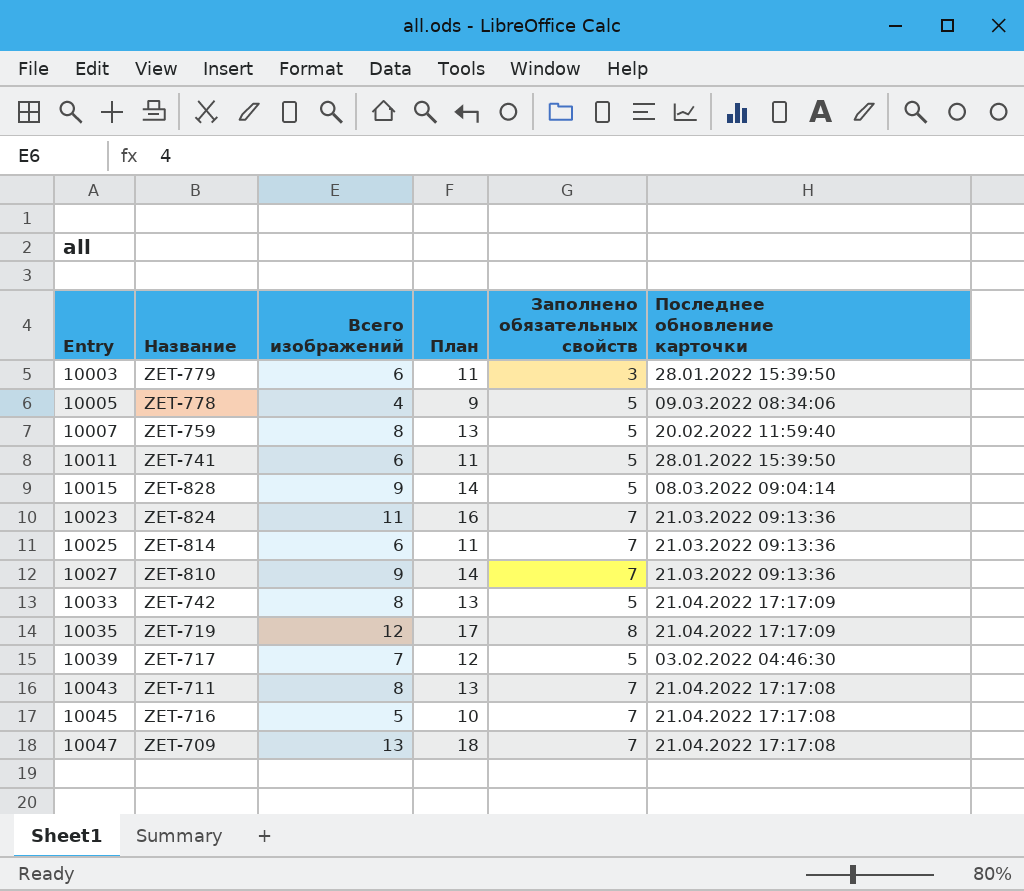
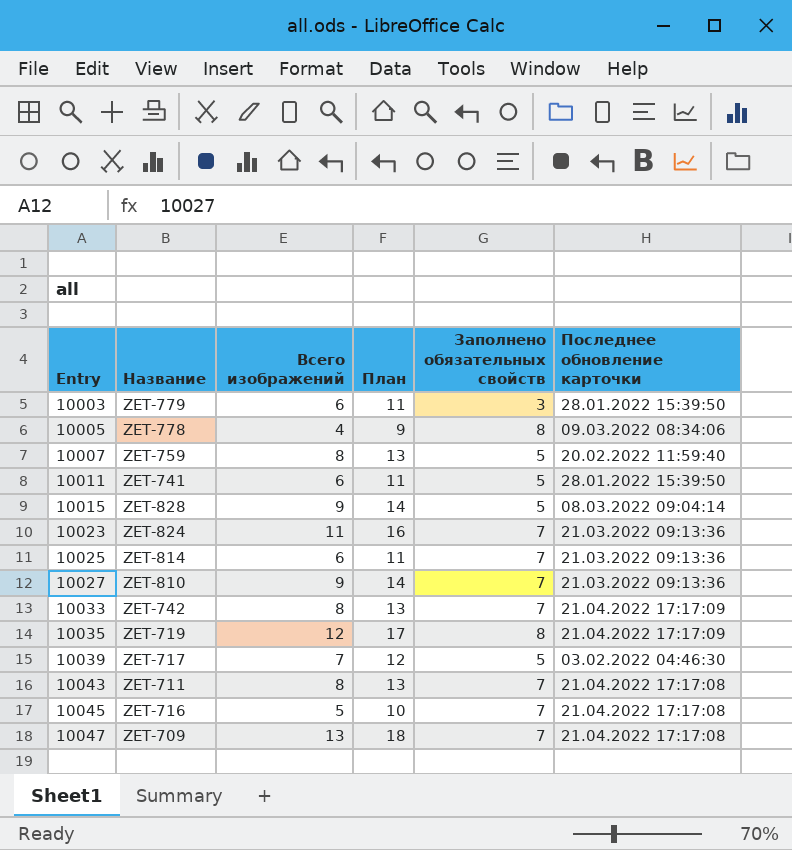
10005 | Заполнено обязательных свойств: 5 -> 8
10033 | Заполнено обязательных свойств: 5 -> 7

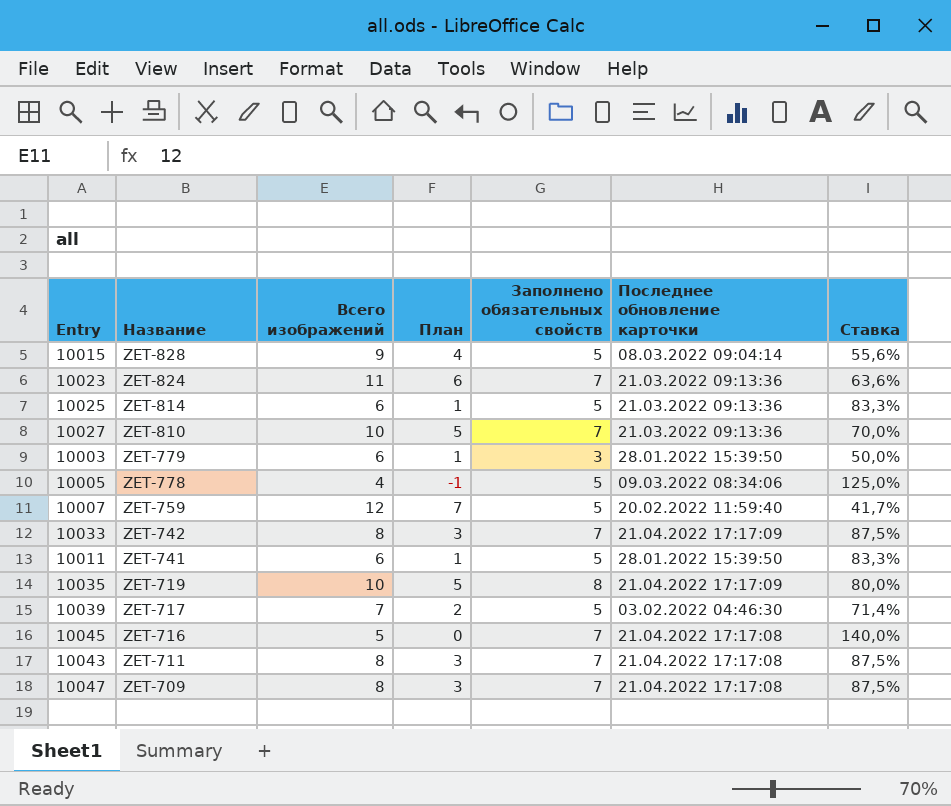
row order: Entry ascending -> Название descending
column План | formula: [Всего изображений] + 5 -> [Всего изображений] - 5
column Ставка | formula: none -> [Заполнено обязательных свойств] / [Всего изображений]
10025 | Заполнено обязательных свойств: 7 -> 5
10027 | Всего изображений: 9 -> 10
10005 | Заполнено обязательных свойств: 8 -> 5
10007 | Всего изображений: 8 -> 12
10035 | Всего изображений: 12 -> 10
10047 | Всего изображений: 13 -> 8

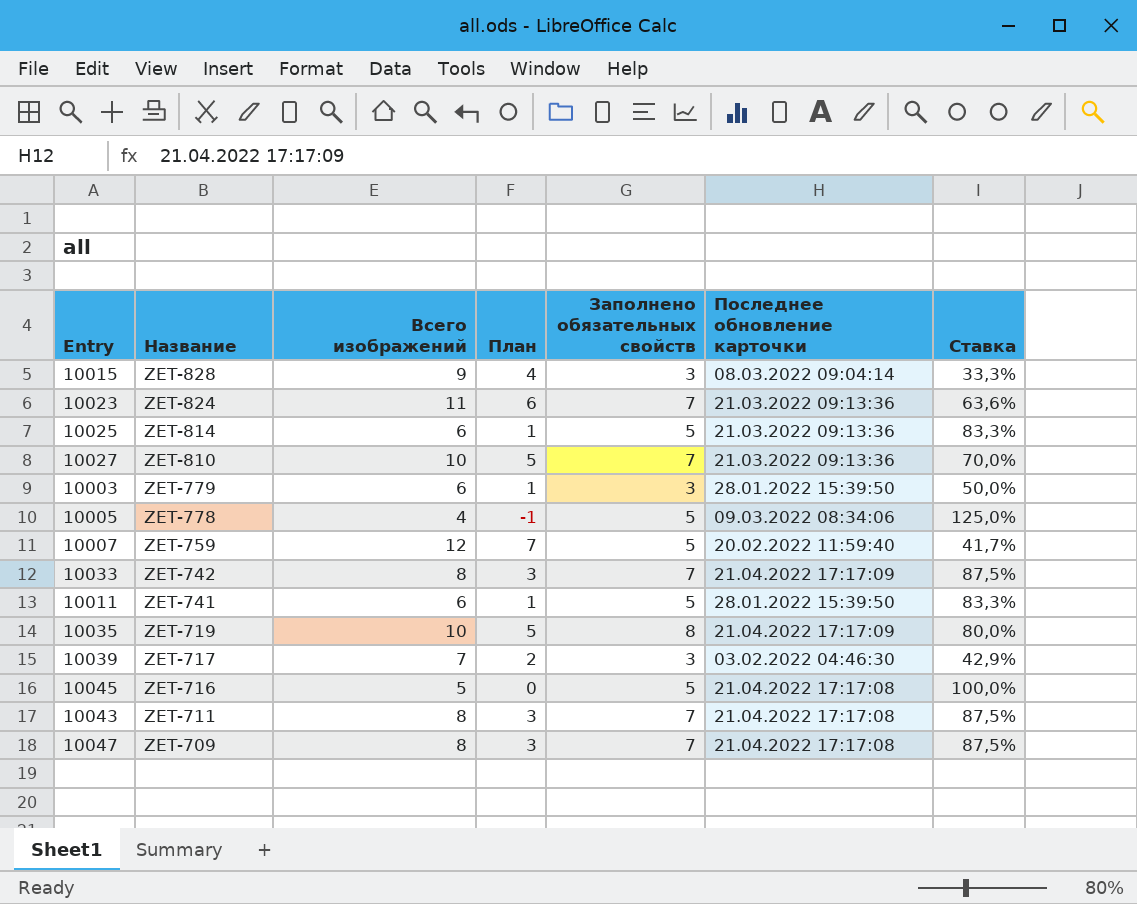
10015 | Заполнено обязательных свойств: 5 -> 3
10015 | Ставка: 55,6% -> 33,3%
10039 | Заполнено обязательных свойств: 5 -> 3
10039 | Ставка: 71,4% -> 42,9%
10045 | Заполнено обязательных свойств: 7 -> 5
10045 | Ставка: 140,0% -> 100,0%

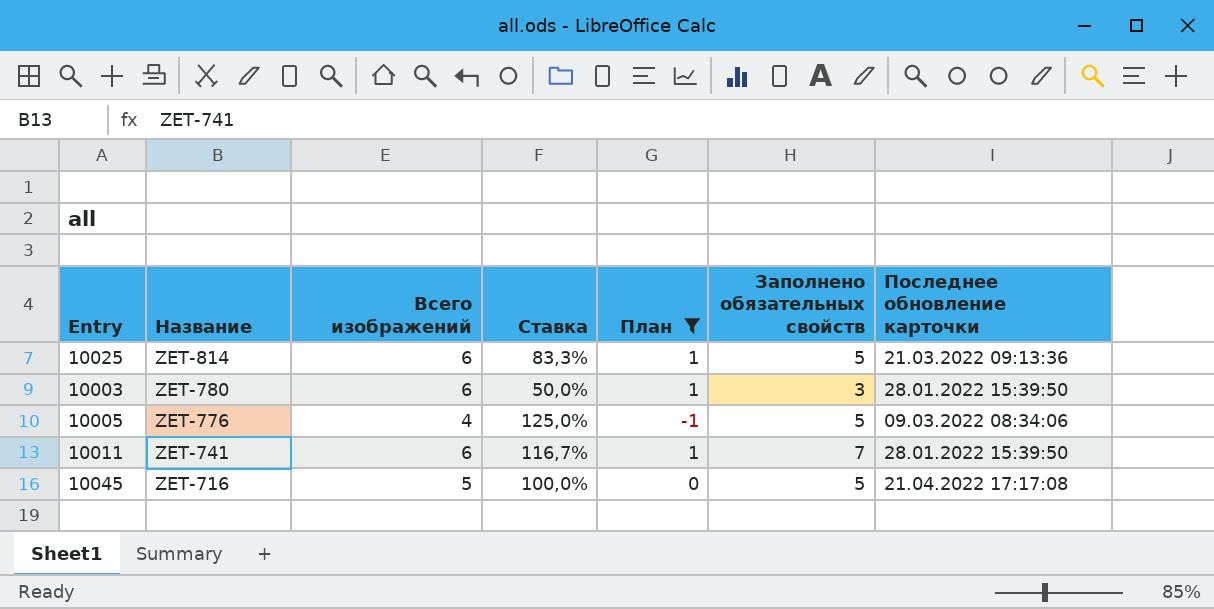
filter: none -> План <= 1
column Ставка | position: 7 -> 4
10003 | Название: ZET-779 -> ZET-780
10005 | Название: ZET-778 -> ZET-776
10011 | Ставка: 83,3% -> 116,7%
10011 | Заполнено обязательных свойств: 5 -> 7

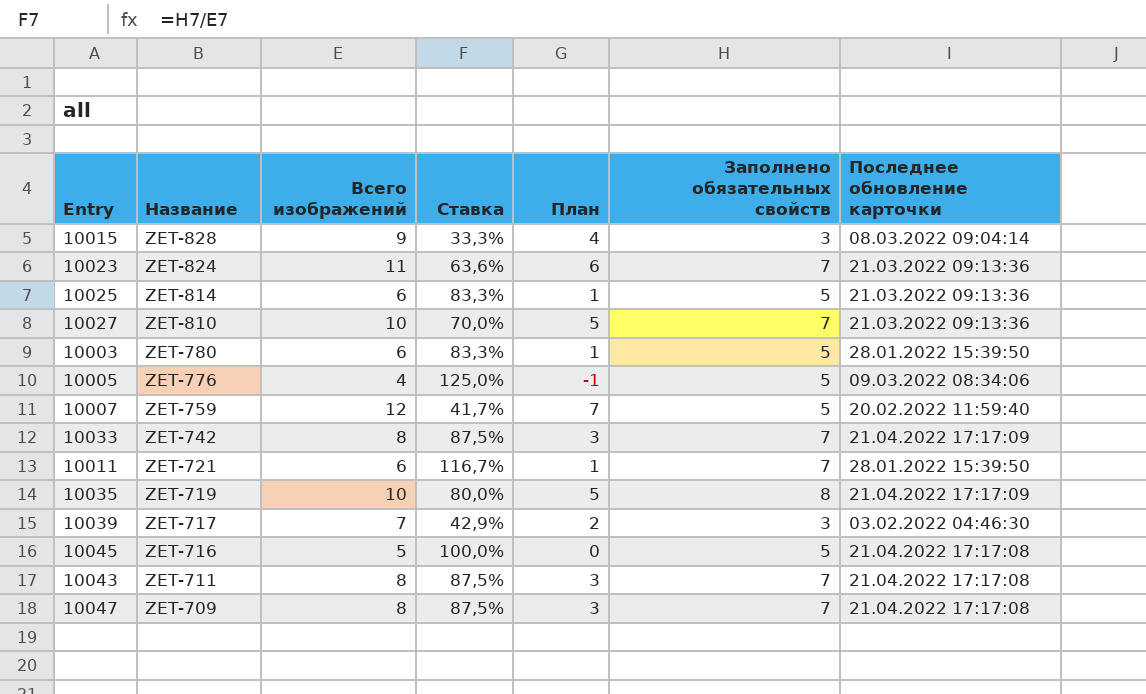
filter: План <= 1 -> none
10003 | Ставка: 50,0% -> 83,3%
10003 | Заполнено обязательных свойств: 3 -> 5
10011 | Название: ZET-741 -> ZET-721

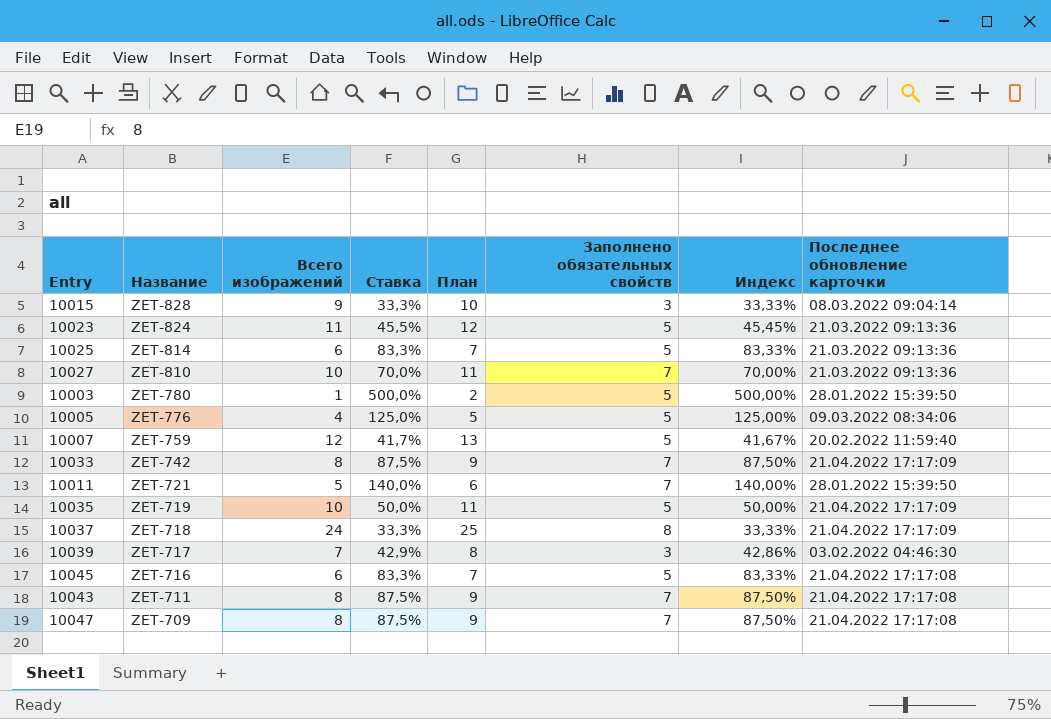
column План | formula: [Всего изображений] - 5 -> [Всего изображений] + 1
column Индекс | formula: none -> [Заполнено обязательных свойств] / [Всего изображений]
10023 | Ставка: 63,6% -> 45,5%
10023 | Заполнено обязательных свойств: 7 -> 5
10003 | Всего изображений: 6 -> 1
10003 | Ставка: 83,3% -> 500,0%
10011 | Всего изображений: 6 -> 5
10011 | Ставка: 116,7% -> 140,0%
10035 | Ставка: 80,0% -> 50,0%
10035 | Заполнено обязательных свойств: 8 -> 5
row 10037: none -> ZET-718 | 24 | 33,3% | 25 | 8 | 33,33% | 21.04.2022 17:17:09
10045 | Всего изображений: 5 -> 6
10045 | Ставка: 100,0% -> 83,3%

